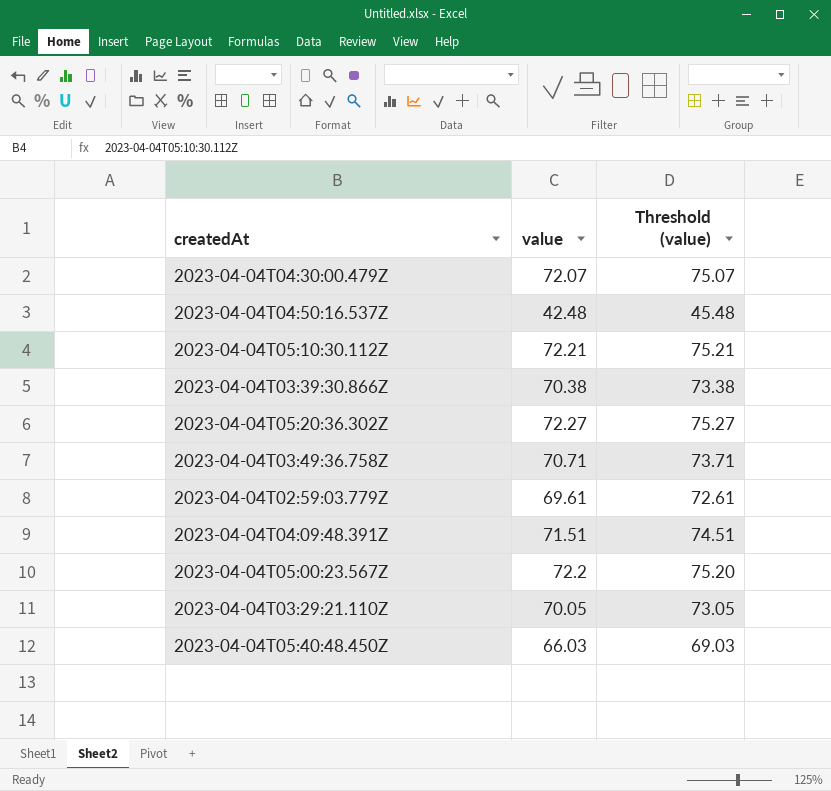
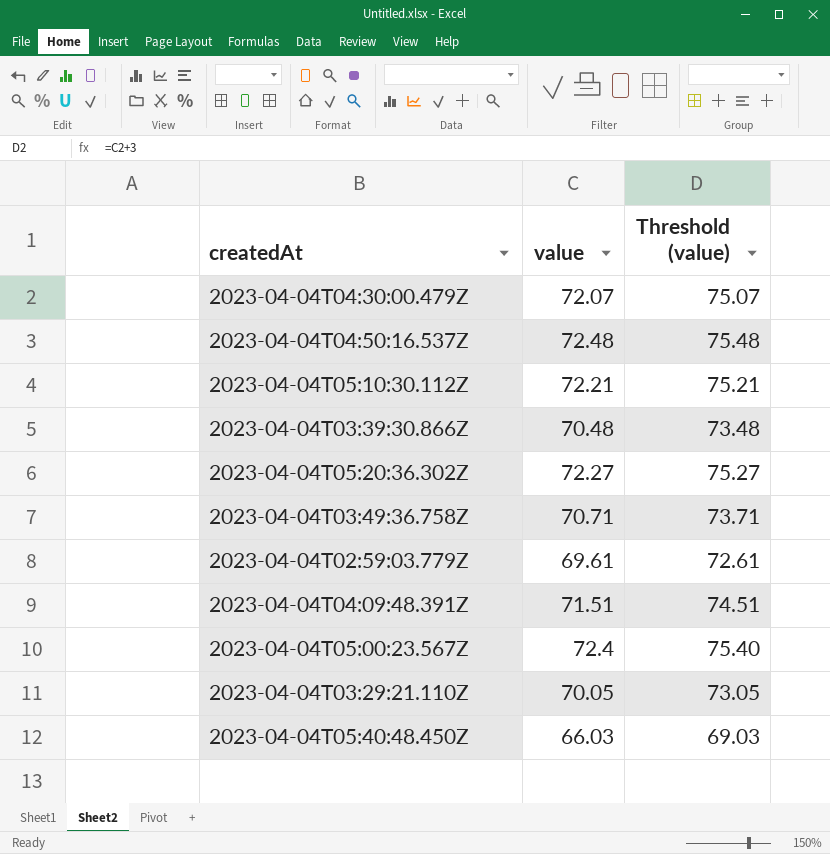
2023-04-04T04:50:16.537Z | value: 42.48 -> 72.48
2023-04-04T04:50:16.537Z | Threshold (value): 45.48 -> 75.48
2023-04-04T03:39:30.866Z | value: 70.38 -> 70.48
2023-04-04T03:39:30.866Z | Threshold (value): 73.38 -> 73.48
2023-04-04T05:00:23.567Z | value: 72.2 -> 72.4
2023-04-04T05:00:23.567Z | Threshold (value): 75.20 -> 75.40

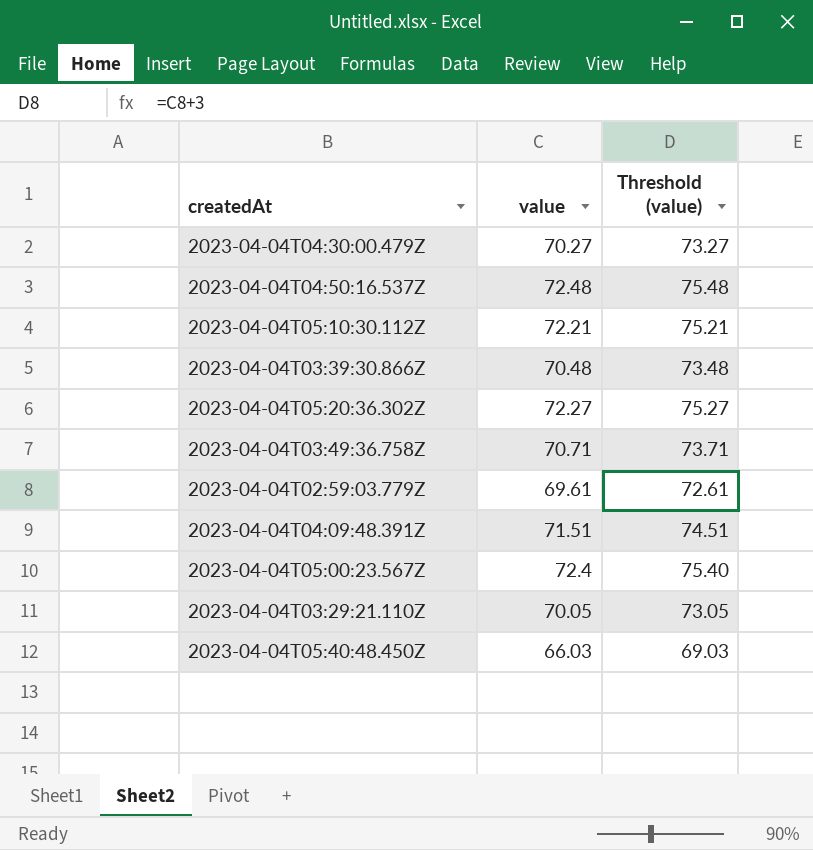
2023-04-04T04:30:00.479Z | value: 72.07 -> 70.27
2023-04-04T04:30:00.479Z | Threshold (value): 75.07 -> 73.27

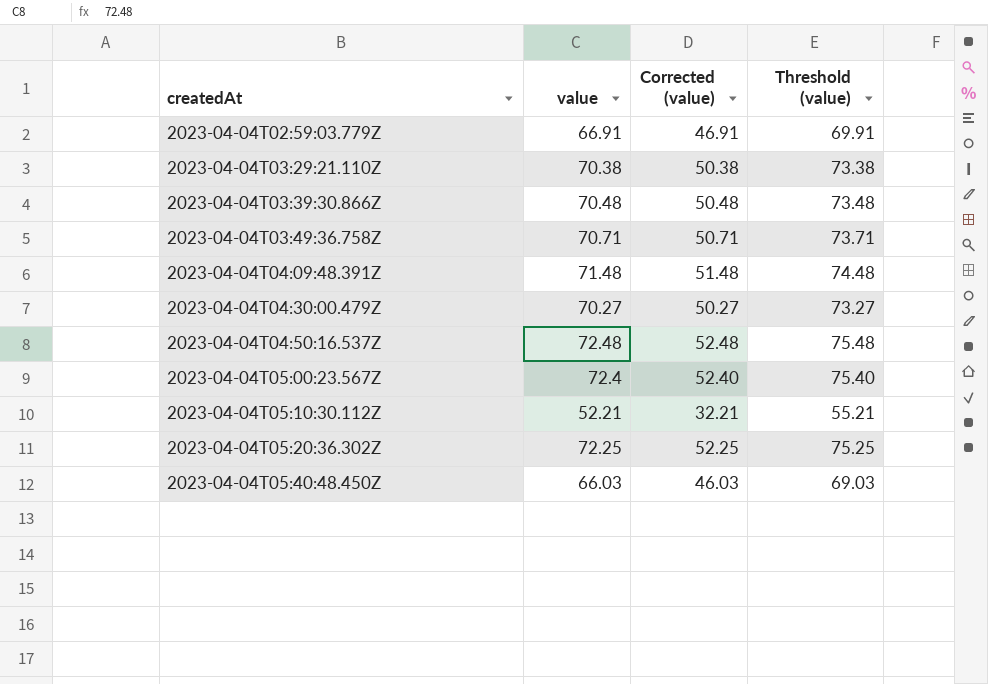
row order: none -> createdAt ascending
column Corrected (value) | formula: none -> [value] - 20
2023-04-04T02:59:03.779Z | value: 69.61 -> 66.91
2023-04-04T02:59:03.779Z | Threshold (value): 72.61 -> 69.91
2023-04-04T03:29:21.110Z | value: 70.05 -> 70.38
2023-04-04T03:29:21.110Z | Threshold (value): 73.05 -> 73.38
2023-04-04T04:09:48.391Z | value: 71.51 -> 71.48
2023-04-04T04:09:48.391Z | Threshold (value): 74.51 -> 74.48
2023-04-04T05:10:30.112Z | value: 72.21 -> 52.21
2023-04-04T05:10:30.112Z | Threshold (value): 75.21 -> 55.21
2023-04-04T05:20:36.302Z | value: 72.27 -> 72.25
2023-04-04T05:20:36.302Z | Threshold (value): 75.27 -> 75.25

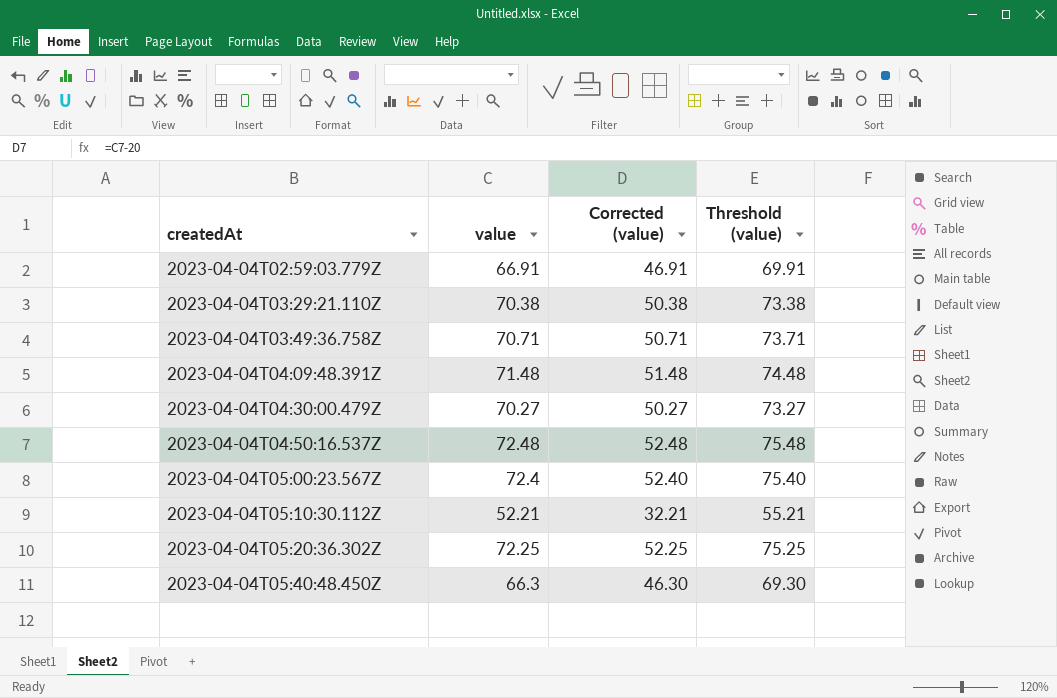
row 2023-04-04T03:39:30.866Z: 70.48 | 50.48 | 73.48 -> none
2023-04-04T05:40:48.450Z | value: 66.03 -> 66.3
2023-04-04T05:40:48.450Z | Corrected (value): 46.03 -> 46.30
2023-04-04T05:40:48.450Z | Threshold (value): 69.03 -> 69.30

